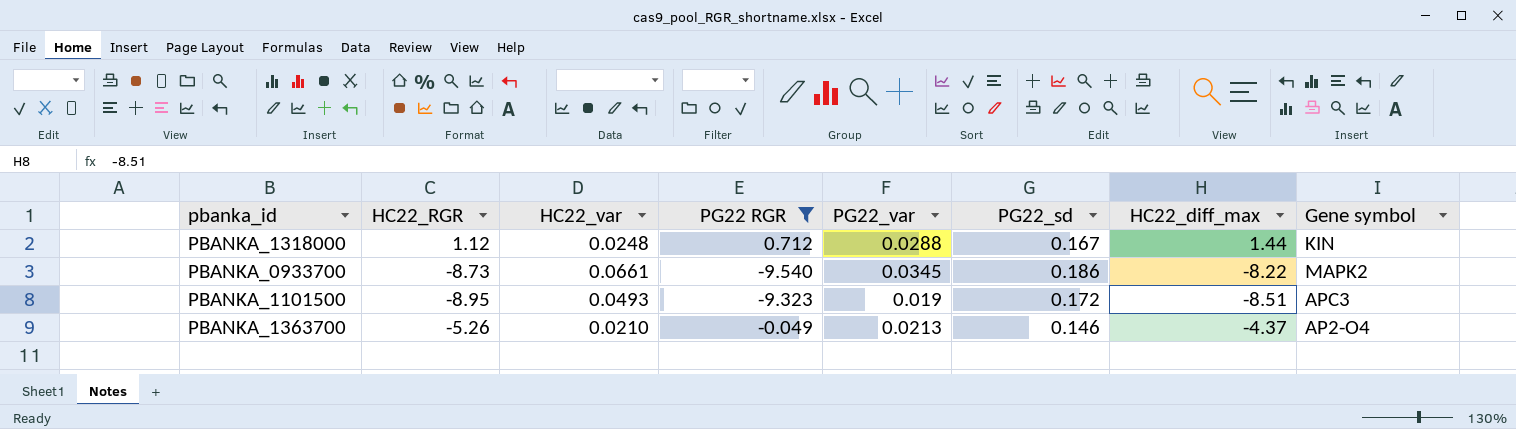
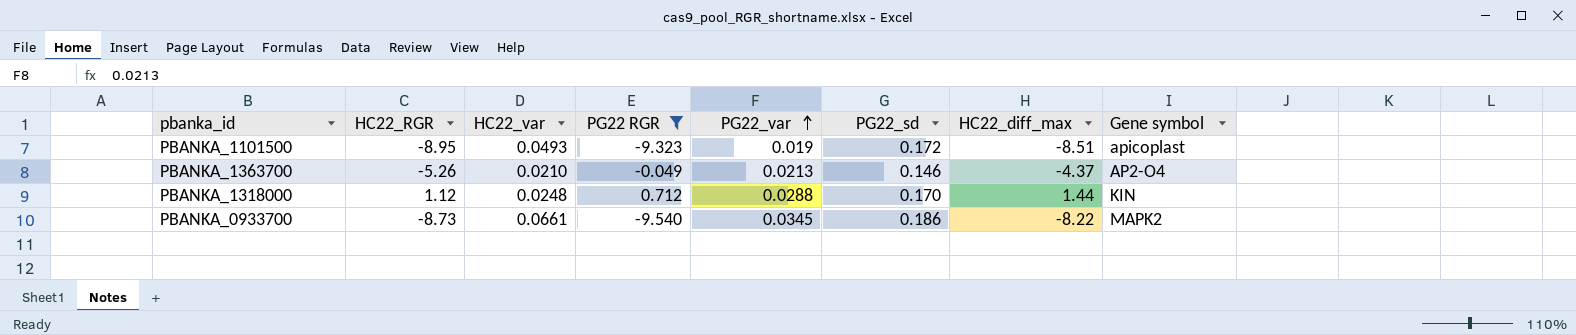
row order: none -> PG22_var ascending
PBANKA_1101500 | Gene symbol: APC3 -> apicoplast
PBANKA_1318000 | PG22_sd: 0.167 -> 0.170

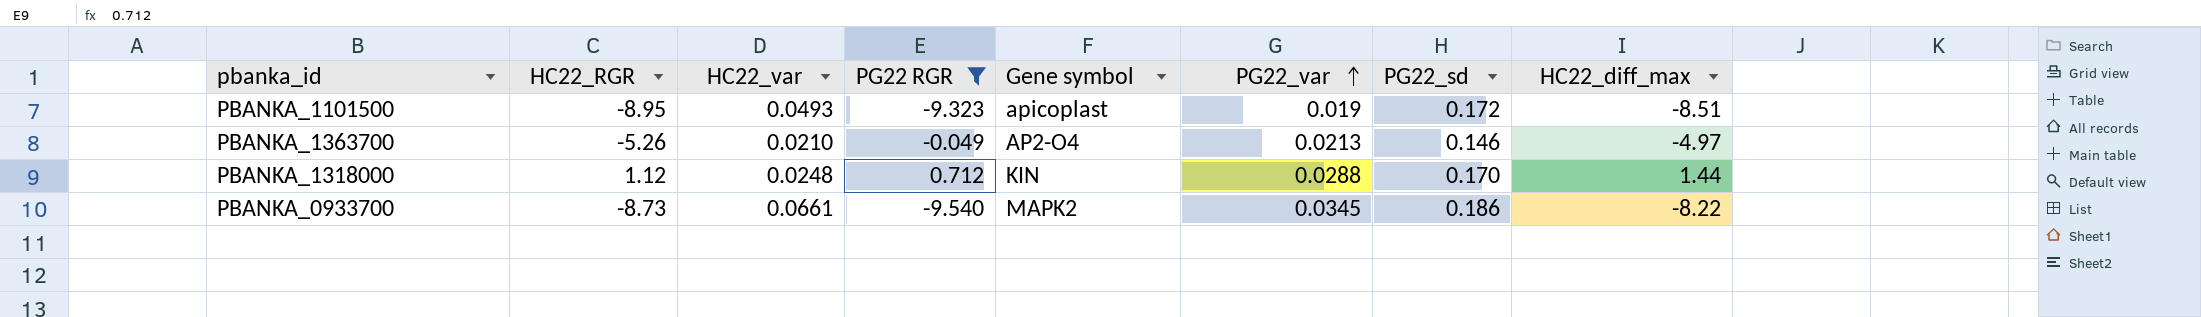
column Gene symbol | position: 8 -> 5
PBANKA_1363700 | HC22_diff_max: -4.37 -> -4.97

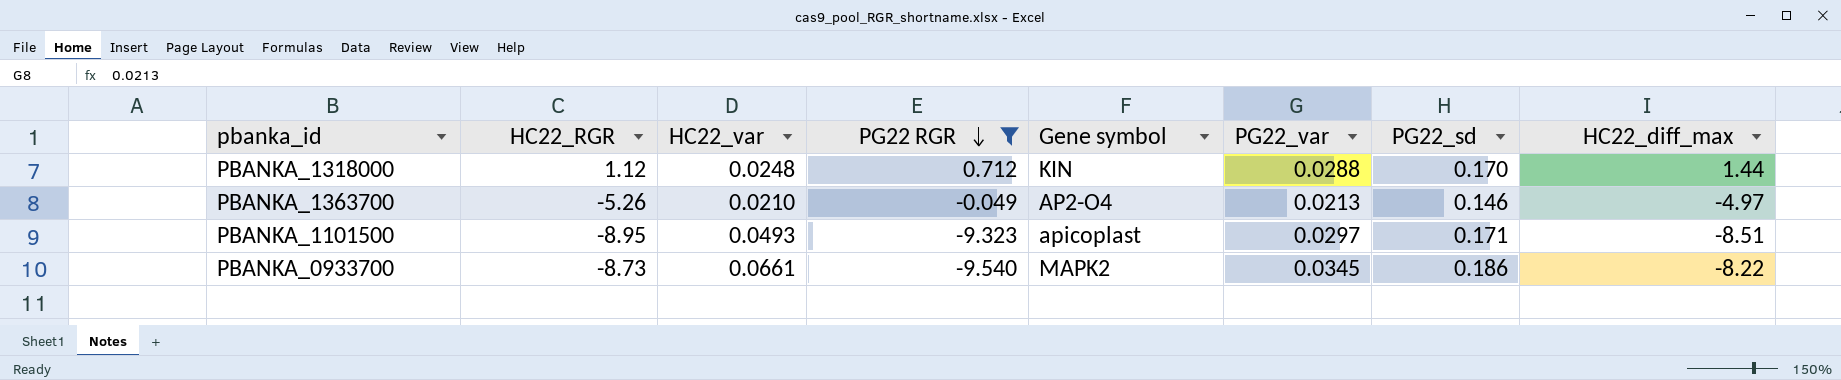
row order: PG22_var ascending -> PG22 RGR descending
PBANKA_1101500 | PG22_var: 0.019 -> 0.0297
PBANKA_1101500 | PG22_sd: 0.172 -> 0.171

